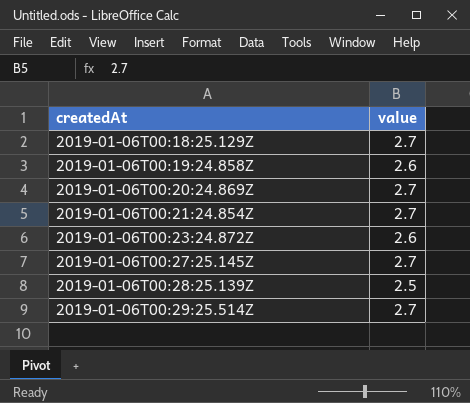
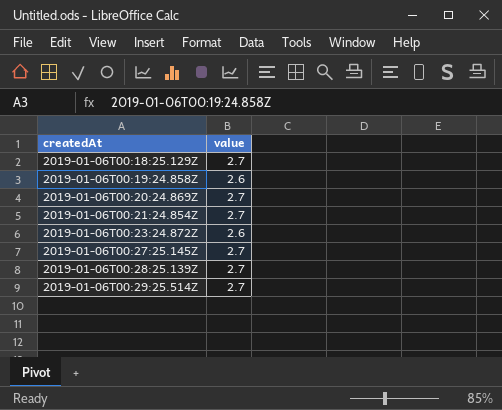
2019-01-06T00:28:25.139Z | value: 2.5 -> 2.7

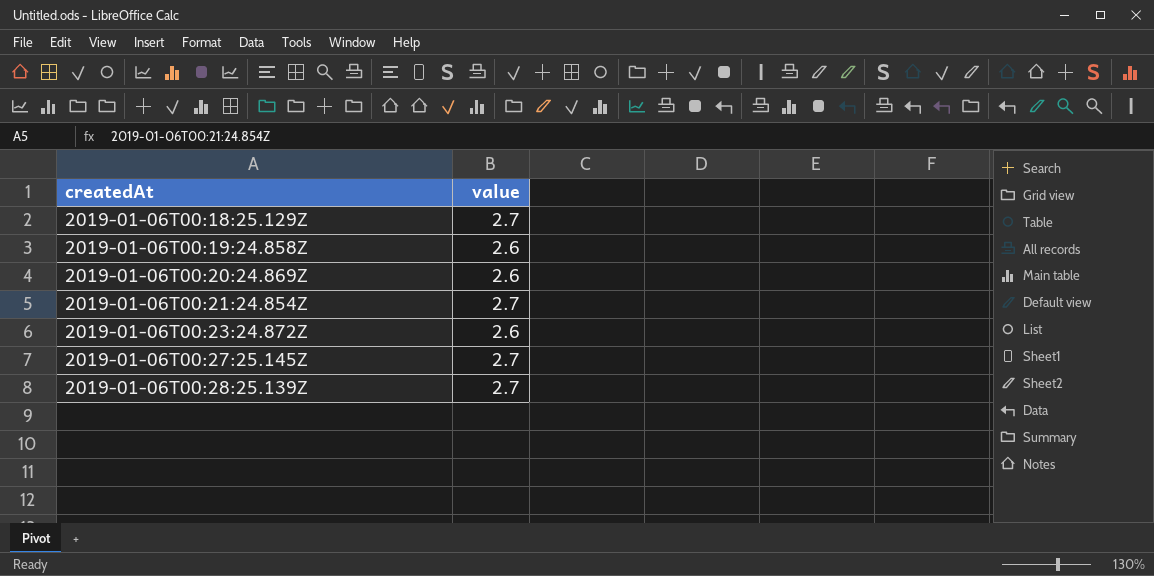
row 2019-01-06T00:29:25.514Z: 2.7 -> none
2019-01-06T00:20:24.869Z | value: 2.7 -> 2.6

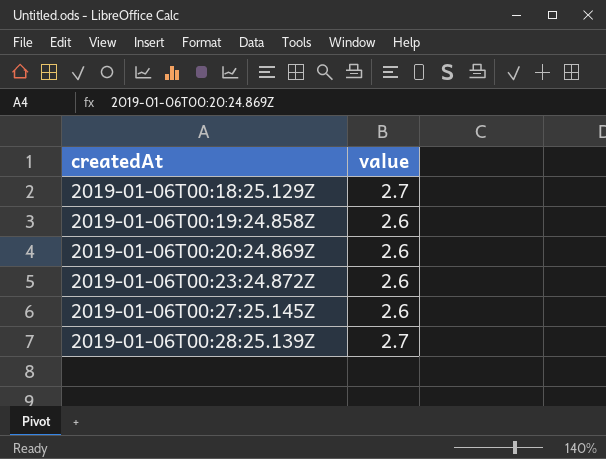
row 2019-01-06T00:21:24.854Z: 2.7 -> none
2019-01-06T00:27:25.145Z | value: 2.7 -> 2.6

